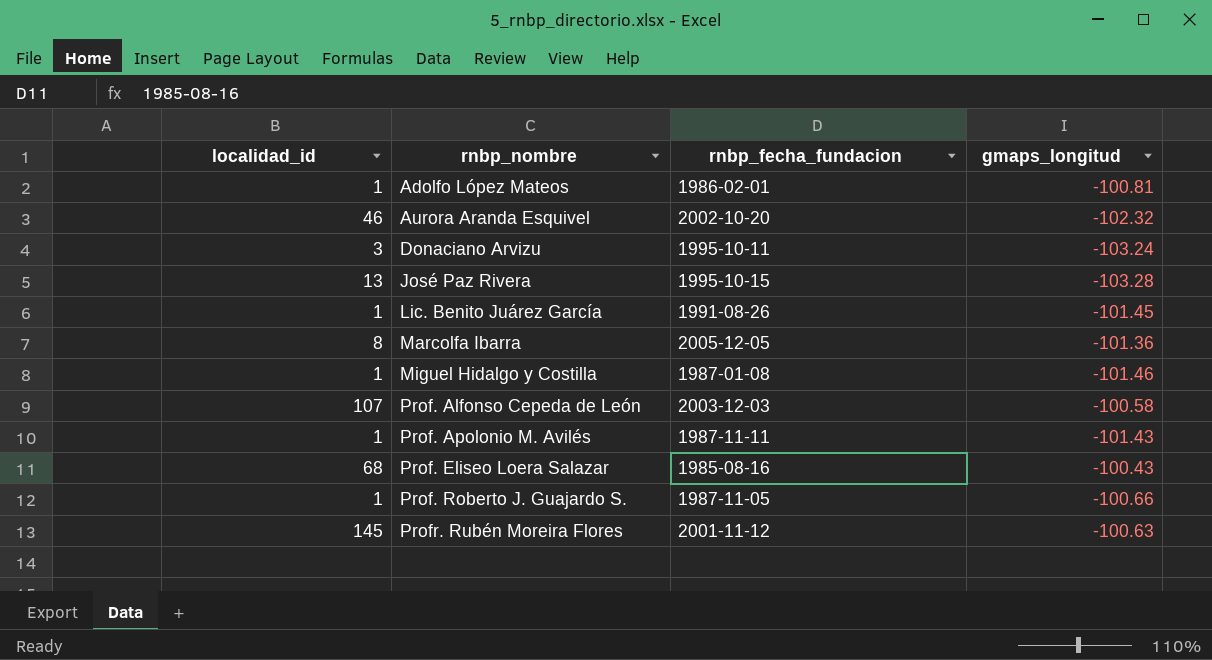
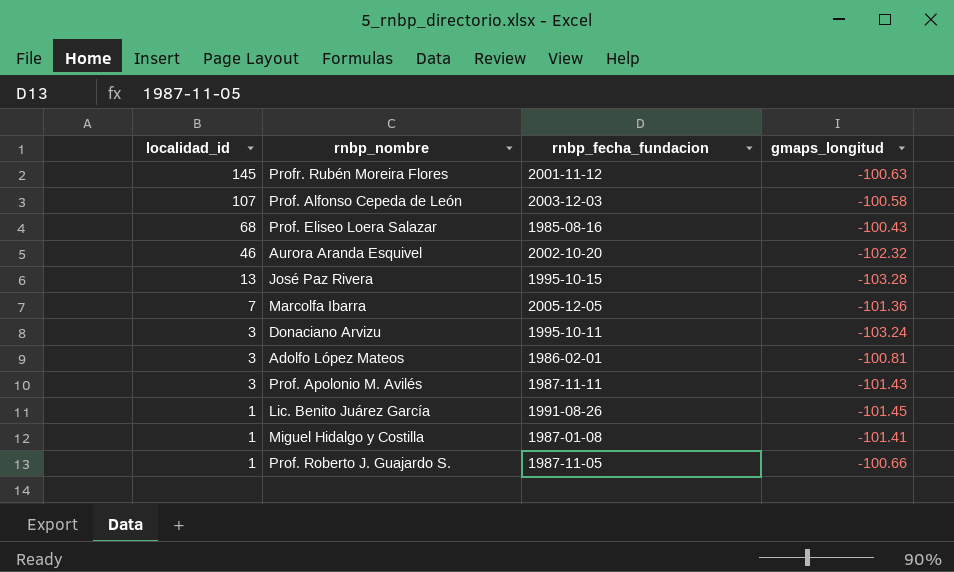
row order: rnbp_nombre ascending -> localidad_id descending
Marcolfa Ibarra | localidad_id: 8 -> 7
Adolfo López Mateos | localidad_id: 1 -> 3
Prof. Apolonio M. Avilés | localidad_id: 1 -> 3
Miguel Hidalgo y Costilla | gmaps_longitud: -101.46 -> -101.41

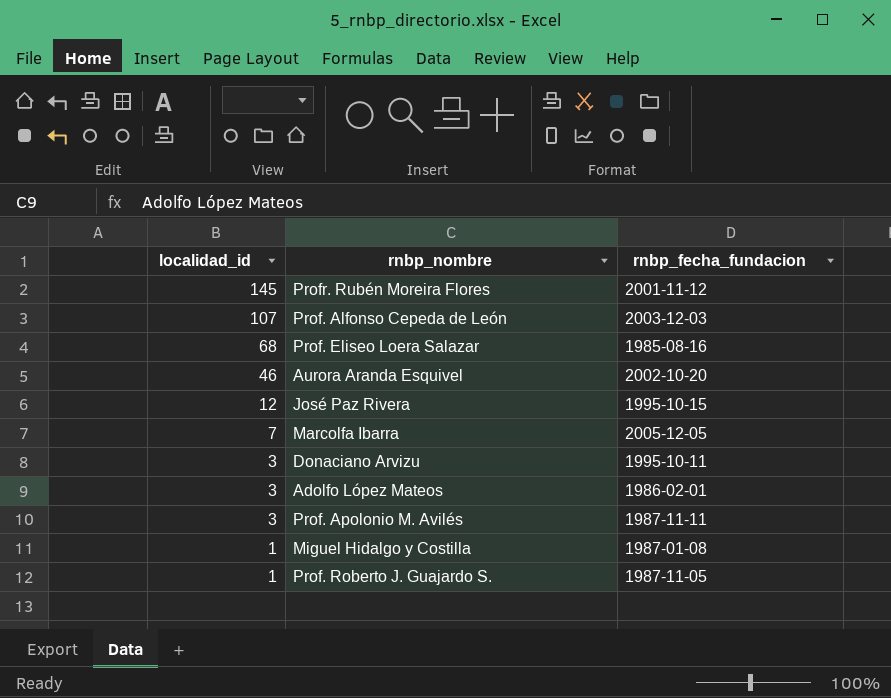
column gmaps_longitud | position: 4 -> none
row Lic. Benito Juárez García: 1 | 1991-08-26 | -101.45 -> none
José Paz Rivera | localidad_id: 13 -> 12

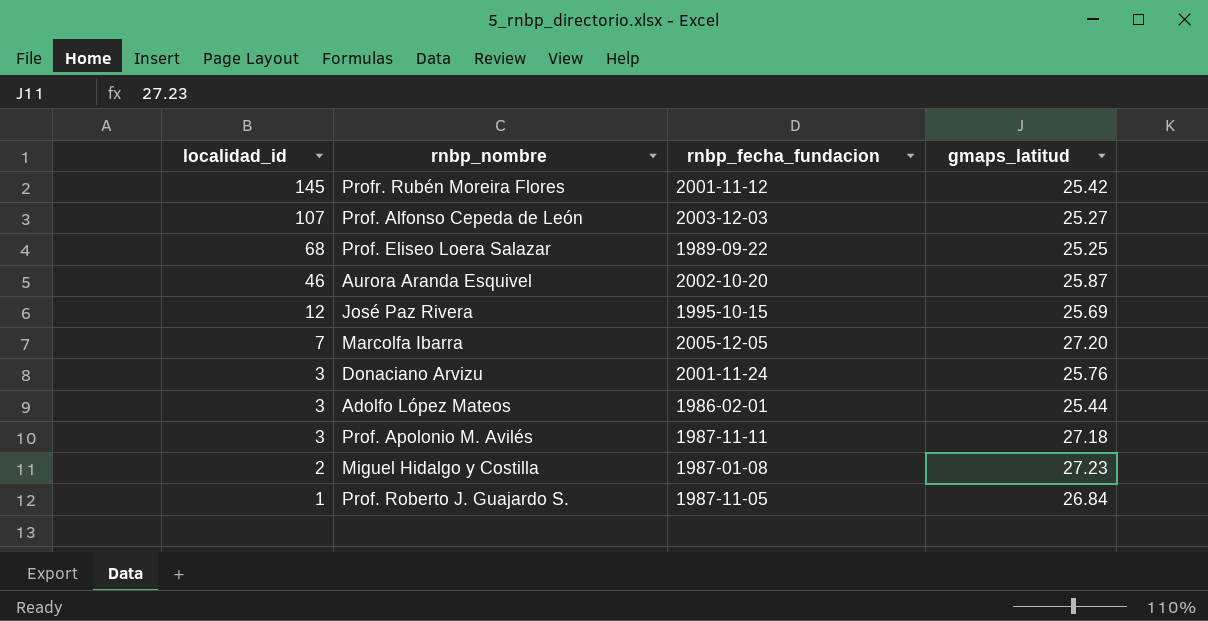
column gmaps_latitud | position: none -> 4
Prof. Eliseo Loera Salazar | rnbp_fecha_fundacion: 1985-08-16 -> 1989-09-22
Donaciano Arvizu | rnbp_fecha_fundacion: 1995-10-11 -> 2001-11-24
Miguel Hidalgo y Costilla | localidad_id: 1 -> 2

